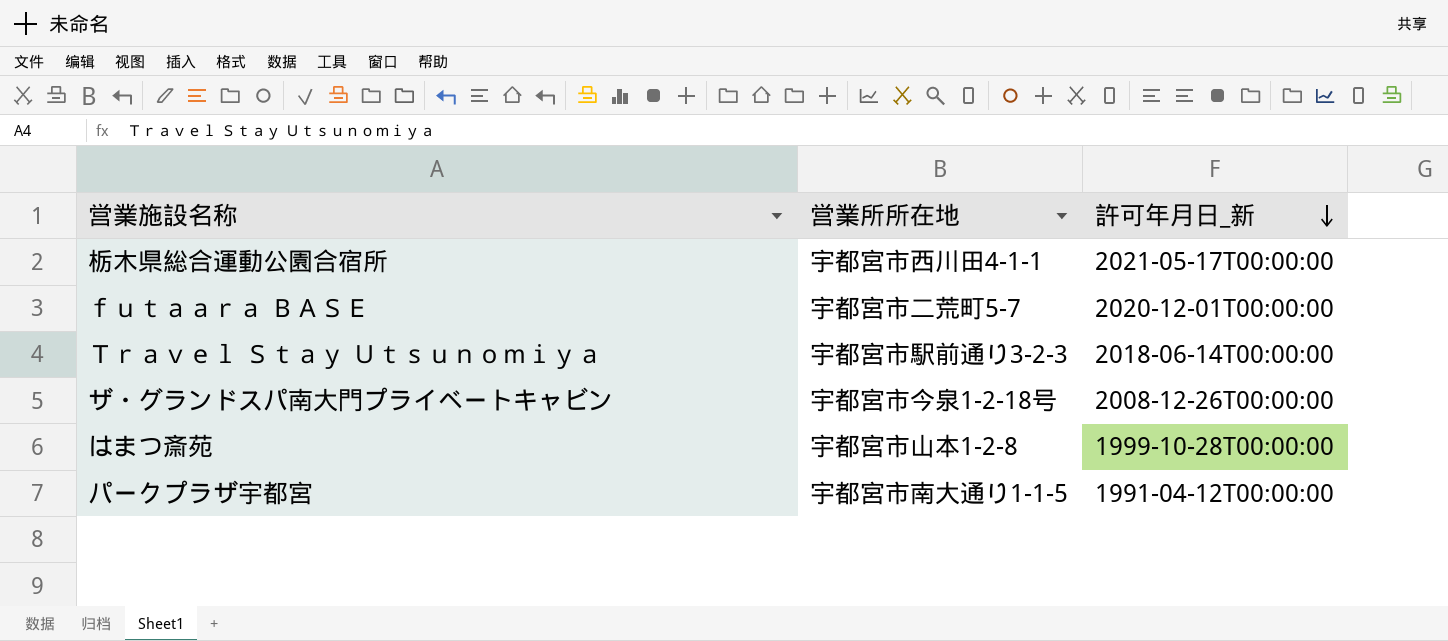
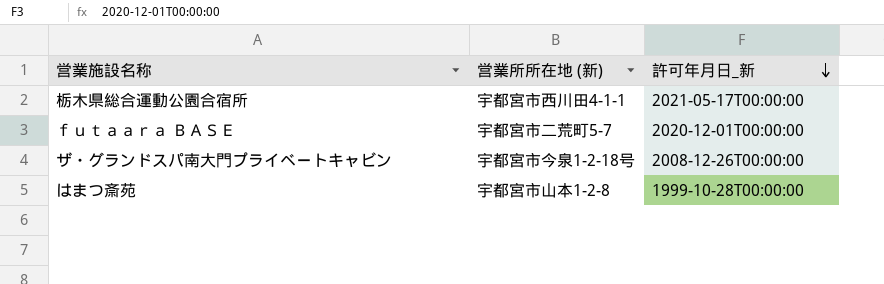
column name: 営業所所在地 -> 営業所所在地 (新)
row Ｔｒａｖｅｌ Ｓｔａｙ Ｕｔｓｕｎｏｍｉｙａ: 宇都宮市駅前通り3-2-3 | 2018-06-14T00:00:00 -> none
row パークプラザ宇都宮: 宇都宮市南大通り1-1-5 | 1991-04-12T00:00:00 -> none

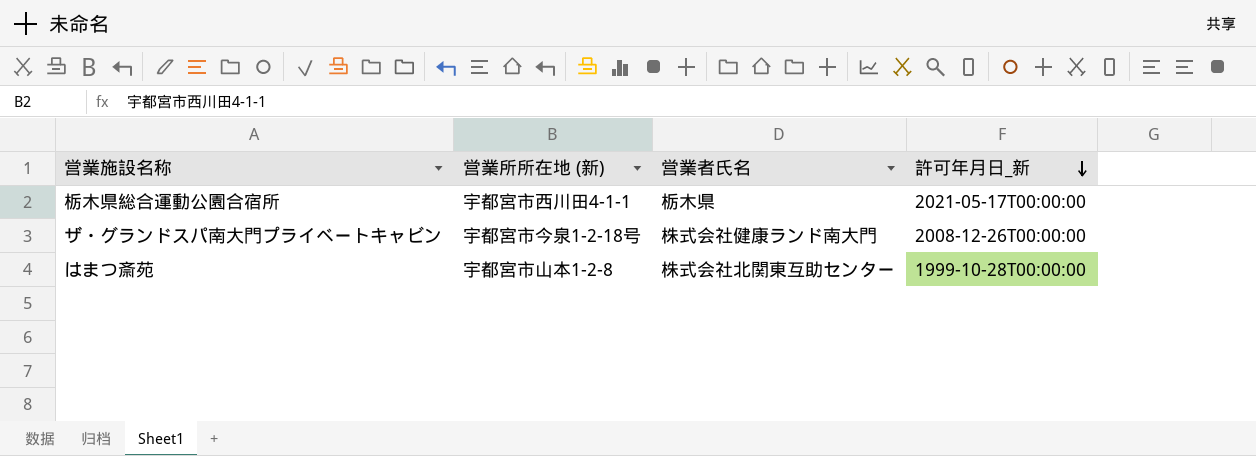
column 営業者氏名 | position: none -> 3
row ｆｕｔａａｒａ ＢＡＳＥ: 宇都宮市二荒町5-7 | 2020-12-01T00:00:00 -> none

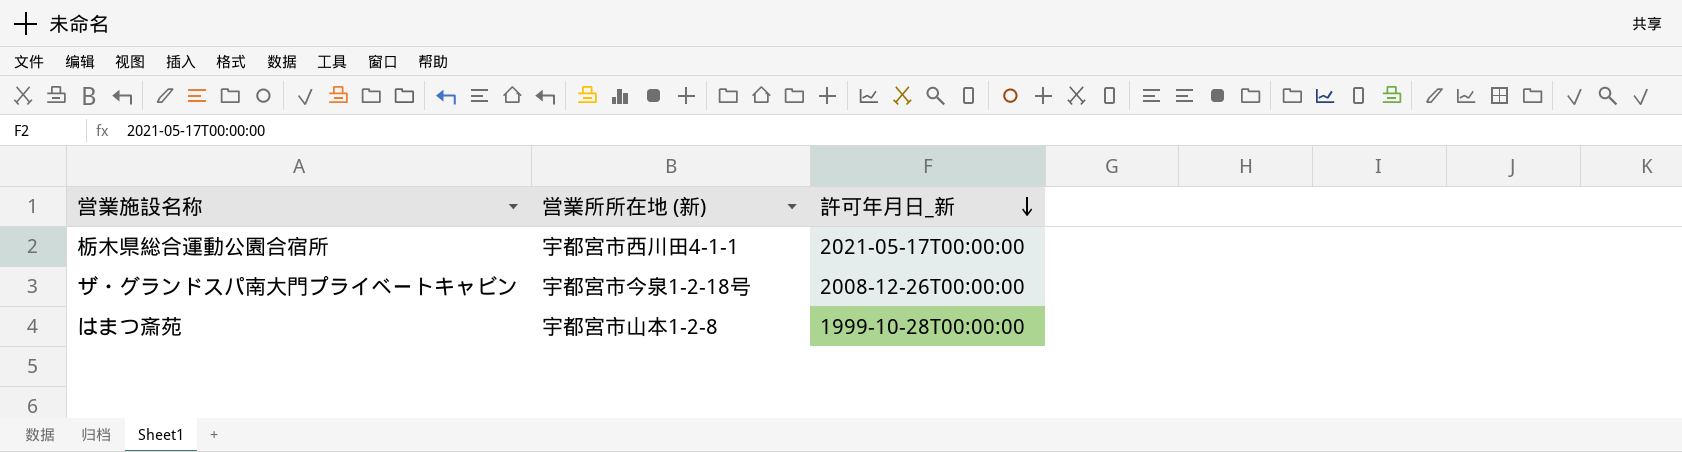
column 営業者氏名 | position: 3 -> none

